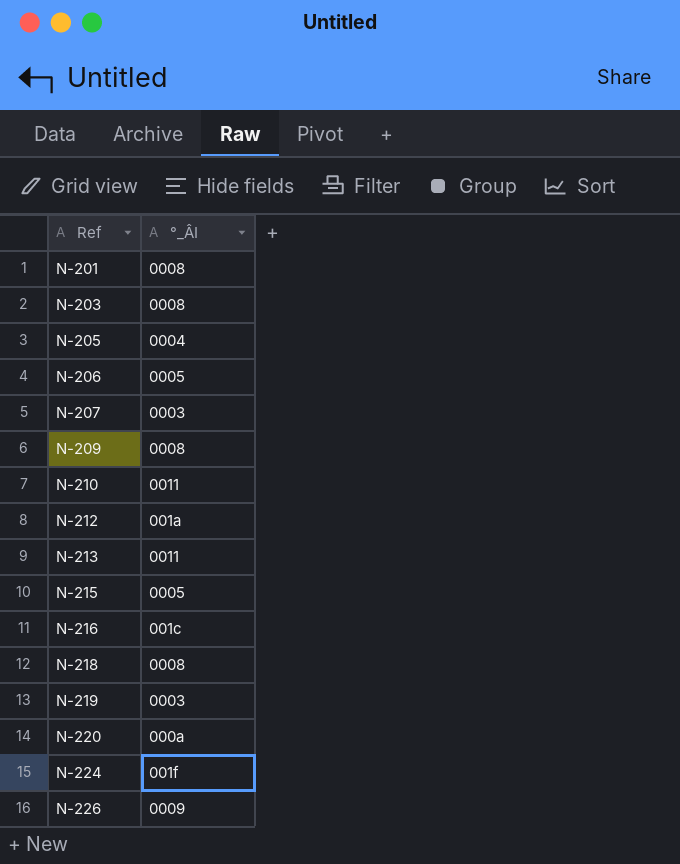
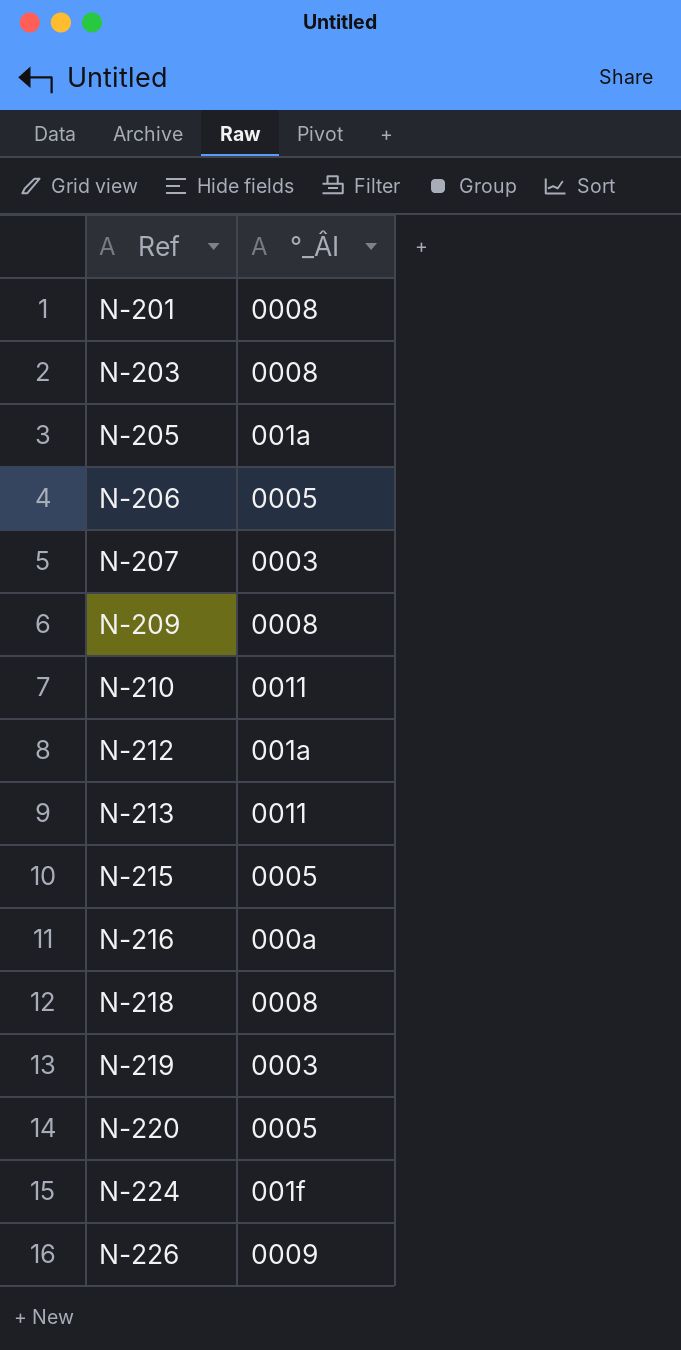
N-205 | °_ÂI: 0004 -> 001a
N-216 | °_ÂI: 001c -> 000a
N-220 | °_ÂI: 000a -> 0005

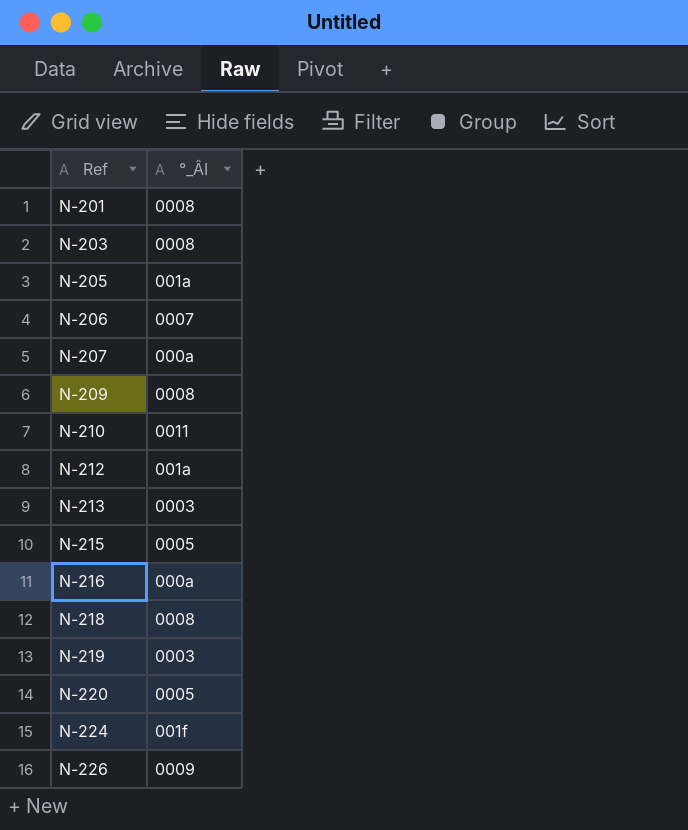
N-206 | °_ÂI: 0005 -> 0007
N-207 | °_ÂI: 0003 -> 000a
N-213 | °_ÂI: 0011 -> 0003

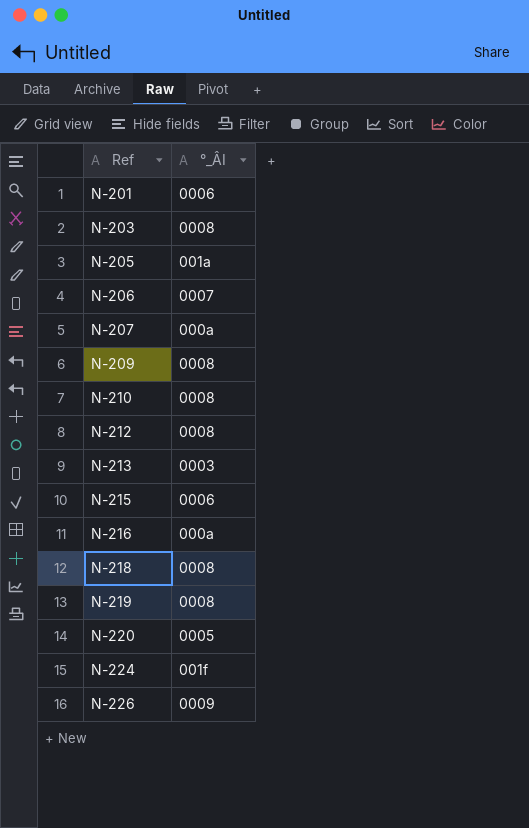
N-201 | °_ÂI: 0008 -> 0006
N-210 | °_ÂI: 0011 -> 0008
N-212 | °_ÂI: 001a -> 0008
N-215 | °_ÂI: 0005 -> 0006
N-219 | °_ÂI: 0003 -> 0008

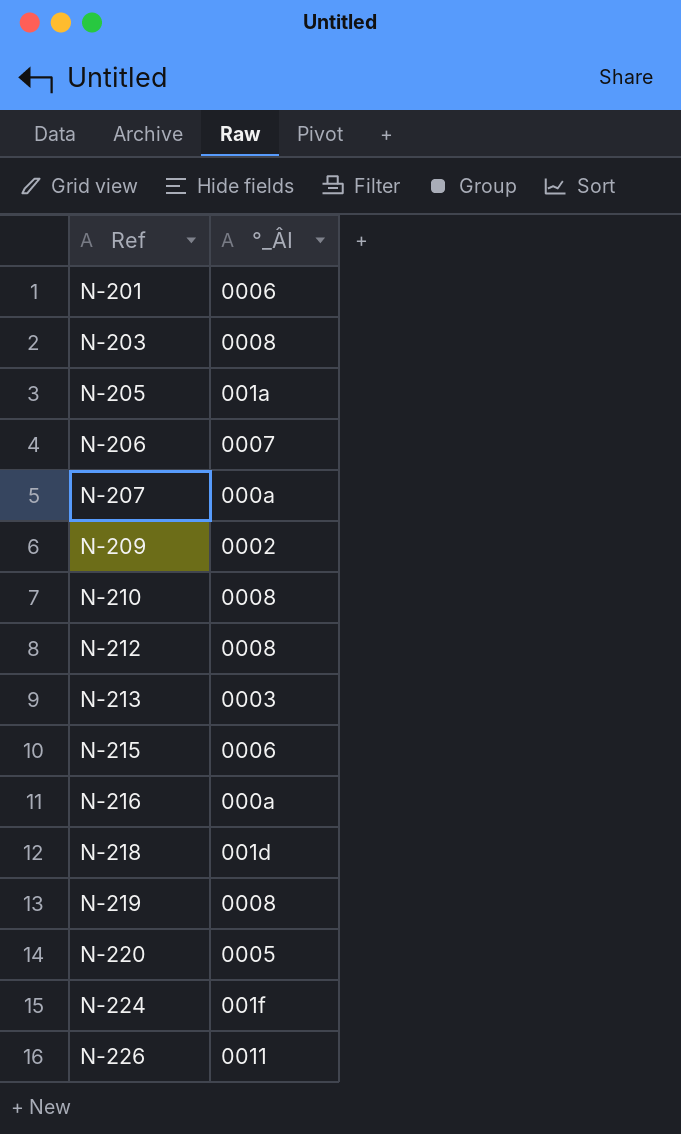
N-209 | °_ÂI: 0008 -> 0002
N-218 | °_ÂI: 0008 -> 001d
N-226 | °_ÂI: 0009 -> 0011

